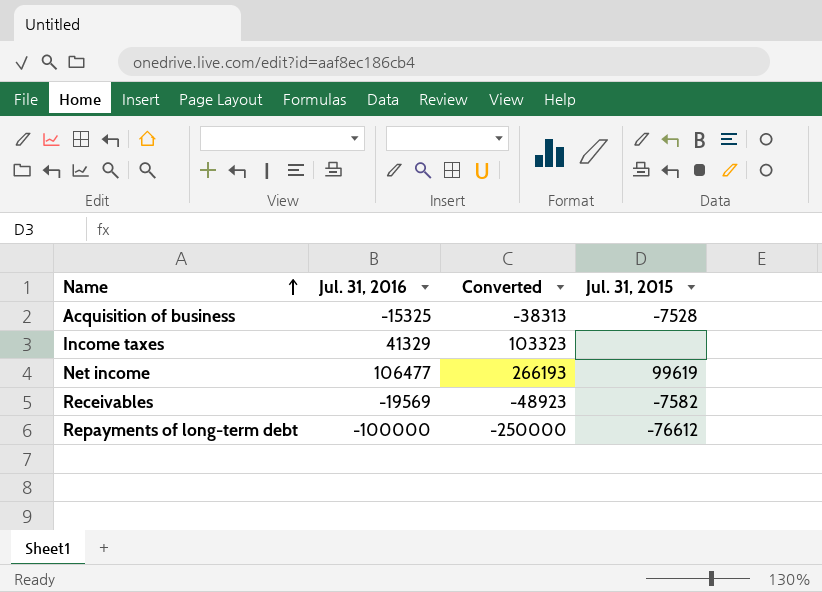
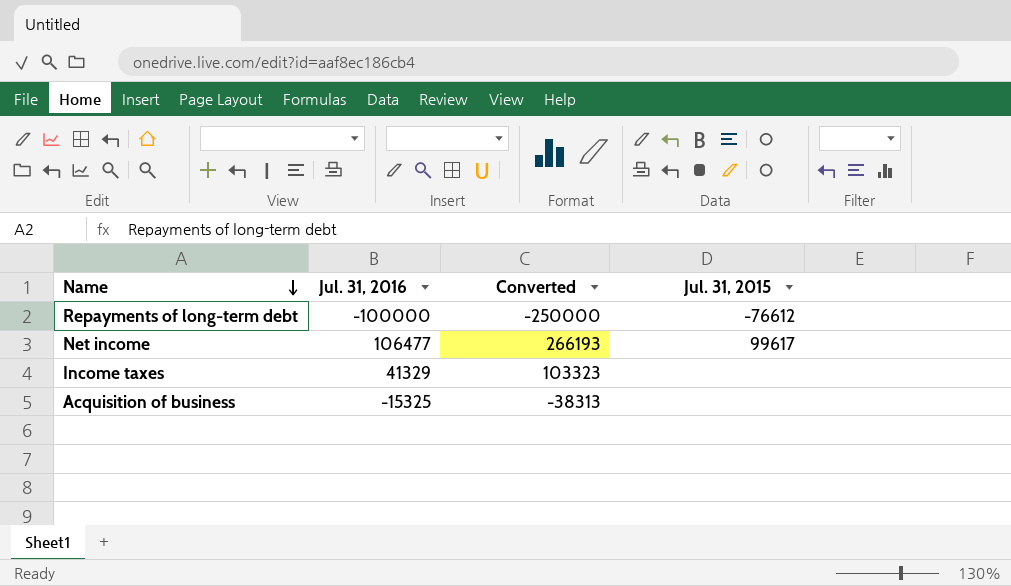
row order: Name ascending -> Name descending
row Receivables: -19569 | -48923 | -7582 -> none
Net income | Jul. 31, 2015: 99619 -> 99617
Acquisition of business | Jul. 31, 2015: -7528 -> none

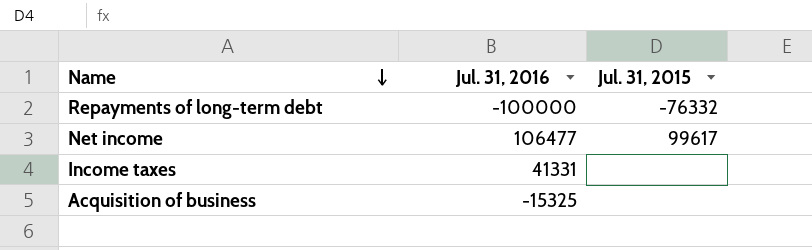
column Converted | formula: [Jul. 31, 2016] * 2.5 -> none
Repayments of long-term debt | Jul. 31, 2015: -76612 -> -76332
Income taxes | Jul. 31, 2016: 41329 -> 41331

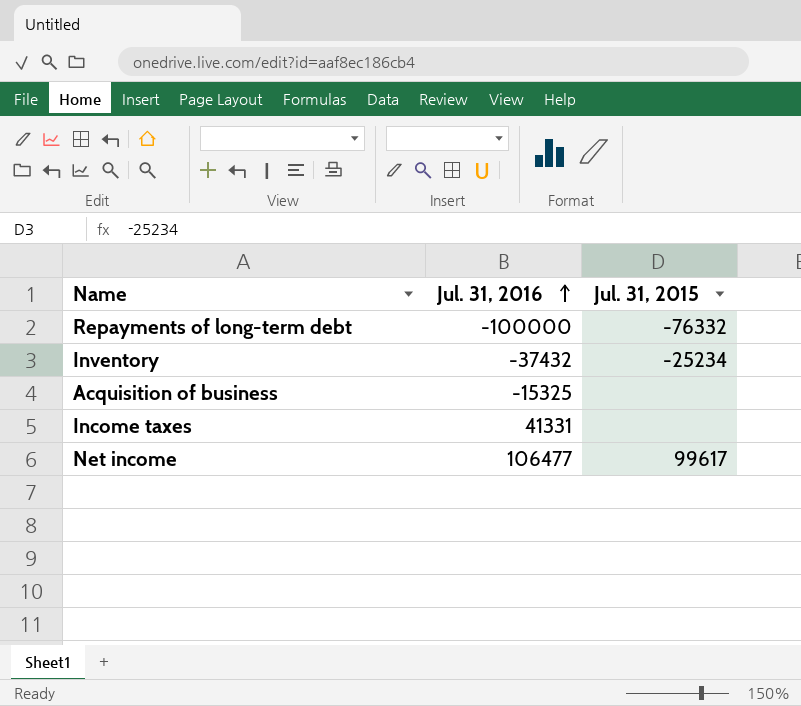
row order: Name descending -> Jul. 31, 2016 ascending
row Inventory: none -> -37432 | -25234

